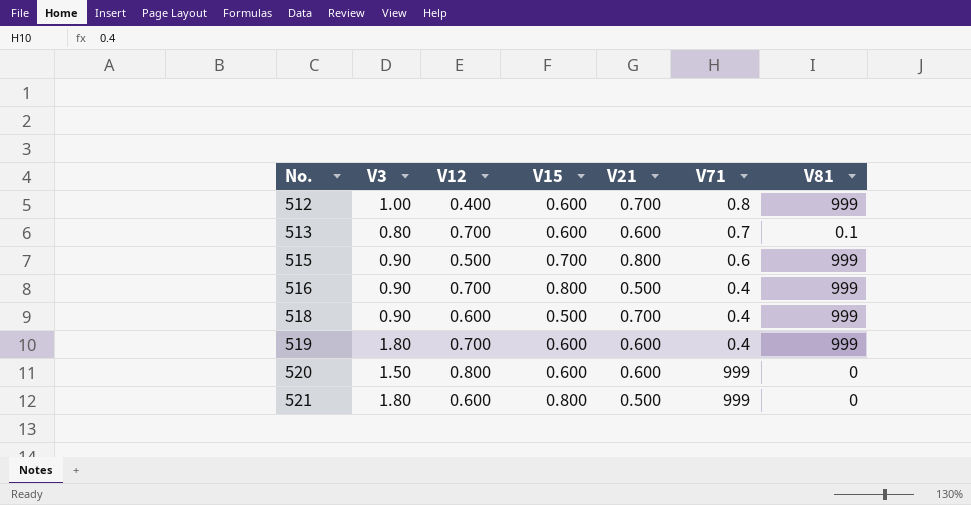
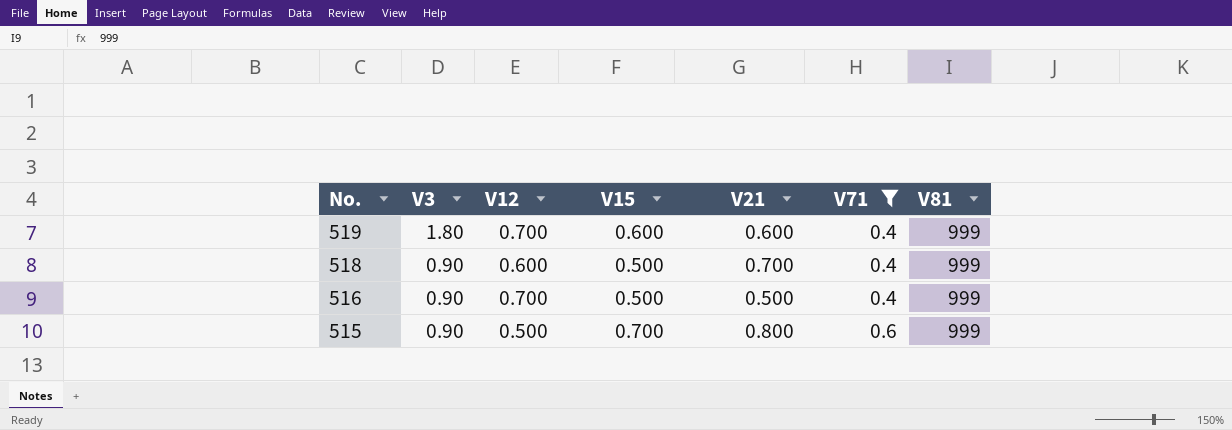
filter: none -> V71 <= 0.6
row order: No. ascending -> No. descending
516 | V15: 0.800 -> 0.500

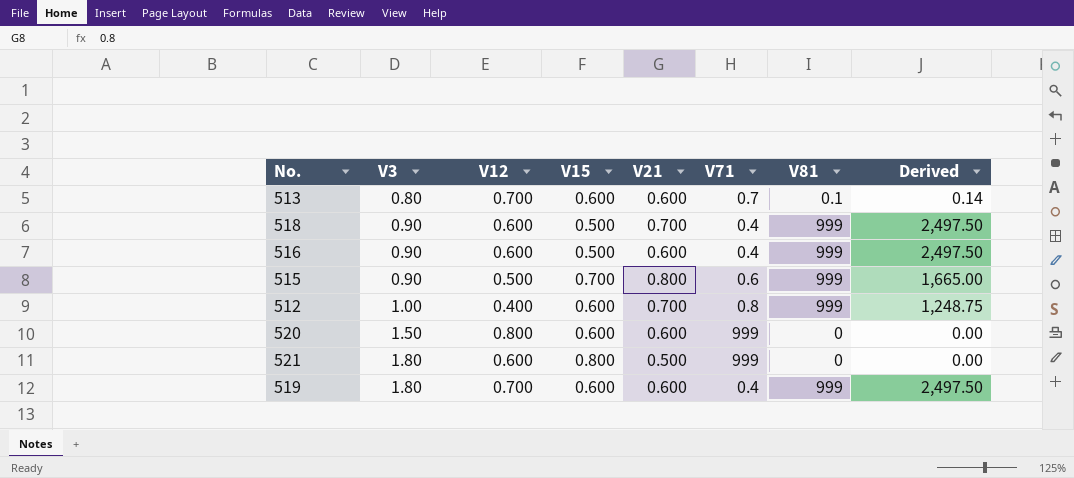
filter: V71 <= 0.6 -> none
row order: No. descending -> V3 ascending
column Derived | formula: none -> [V81] / [V71]
516 | V12: 0.700 -> 0.600
516 | V21: 0.500 -> 0.600

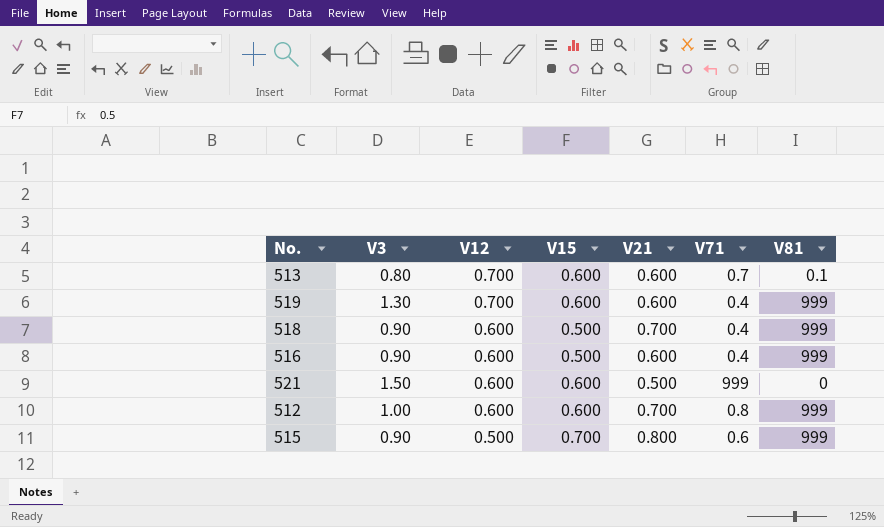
row order: V3 ascending -> V12 descending
column Derived | formula: [V81] / [V71] -> none
row 520: 1.50 | 0.800 | 0.600 | 0.600 | 999 | 0 | 0.00 -> none
519 | V3: 1.80 -> 1.30
521 | V3: 1.80 -> 1.50
521 | V15: 0.800 -> 0.600
512 | V12: 0.400 -> 0.600

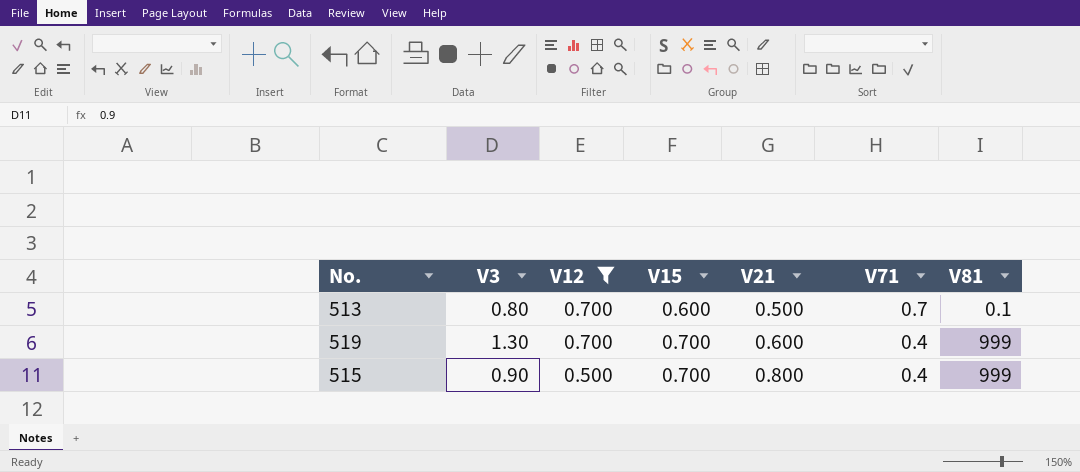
filter: none -> V12 != 0.600
513 | V21: 0.600 -> 0.500
519 | V15: 0.600 -> 0.700
515 | V71: 0.6 -> 0.4

